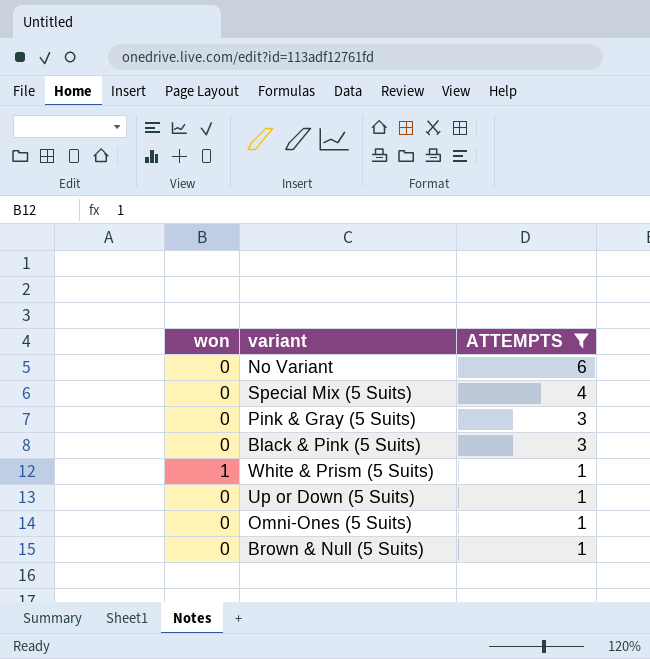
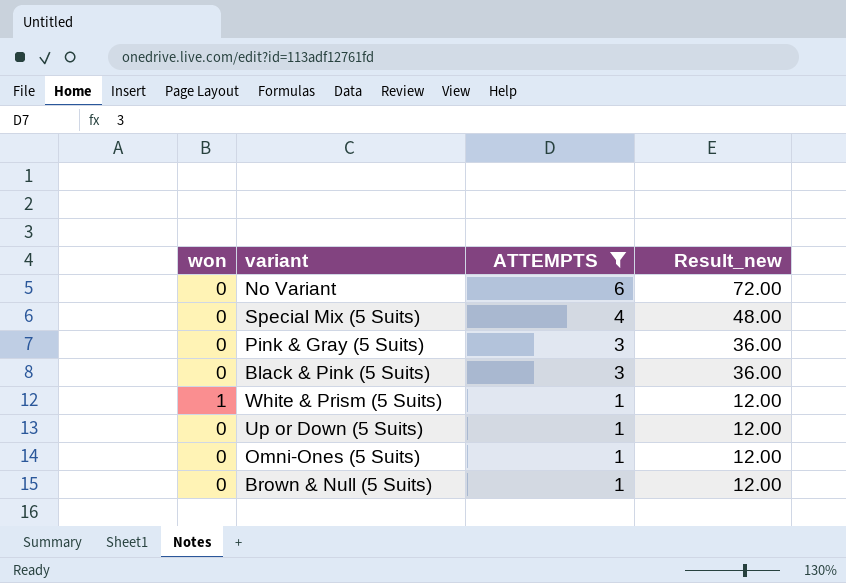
column Result_new | formula: none -> [ATTEMPTS] * 12

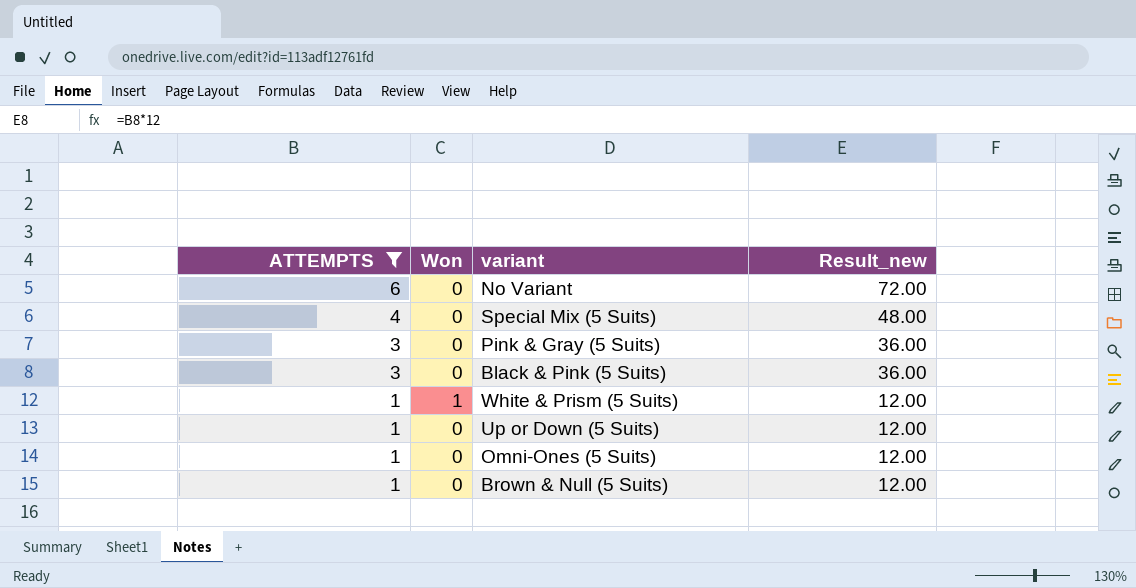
column ATTEMPTS | position: 3 -> 1
column name: won -> Won

